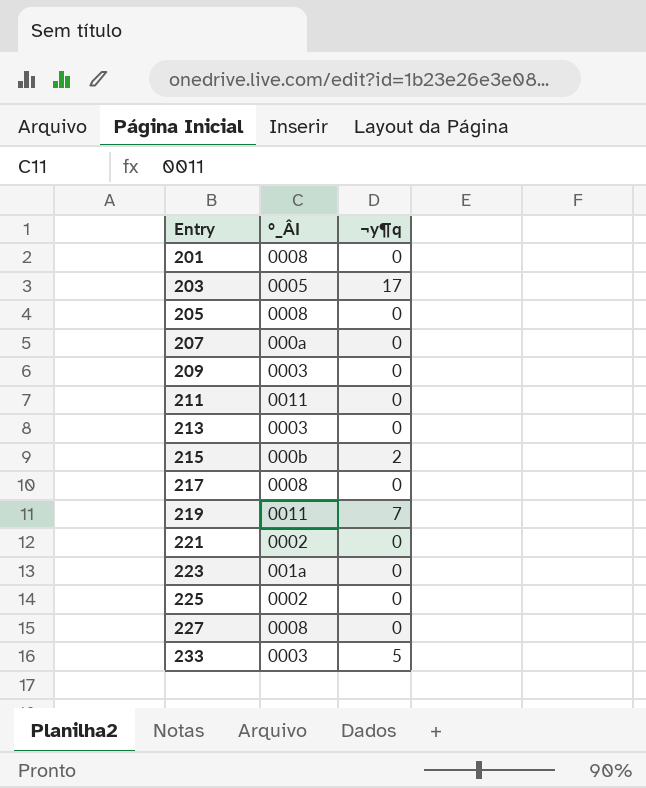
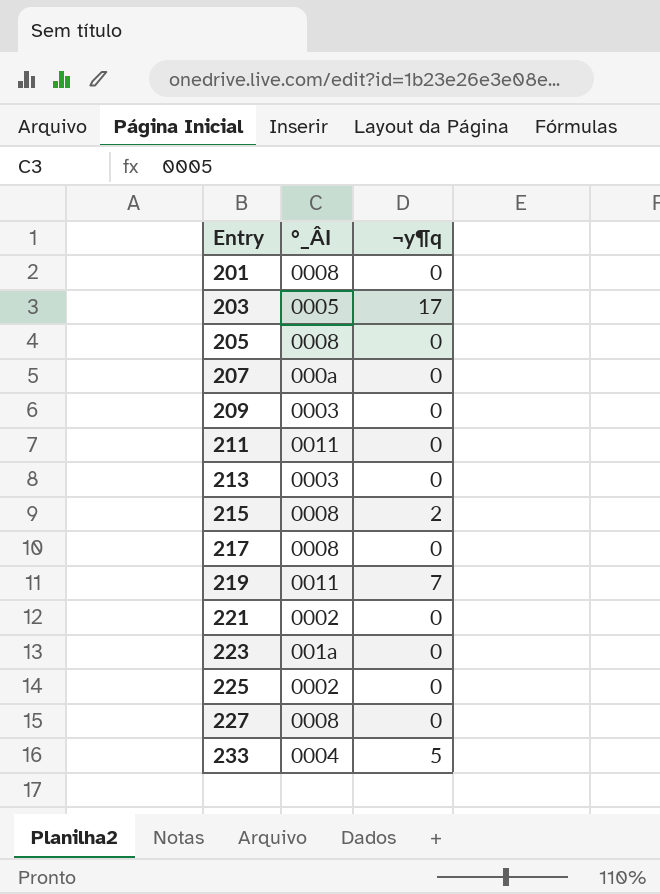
215 | °_ÂI: 000b -> 0008
233 | °_ÂI: 0003 -> 0004

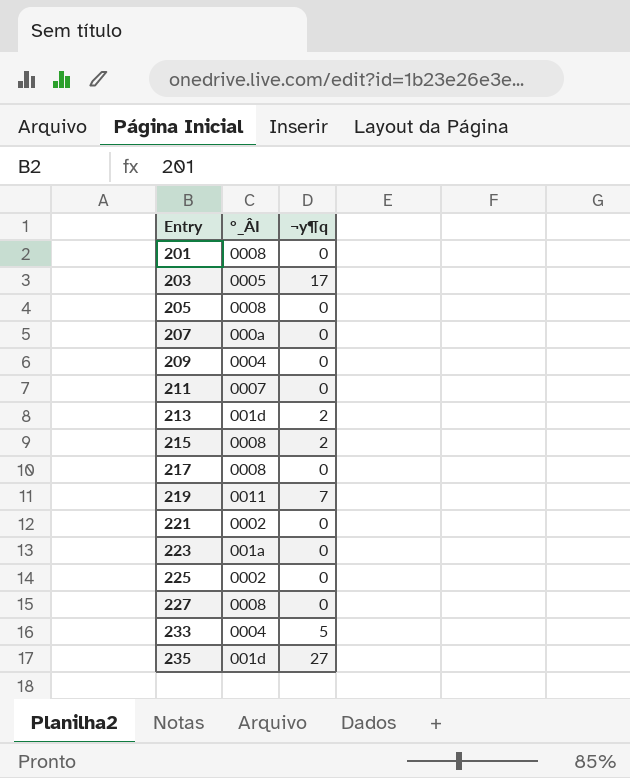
209 | °_ÂI: 0003 -> 0004
211 | °_ÂI: 0011 -> 0007
213 | °_ÂI: 0003 -> 001d
213 | ¬y¶q: 0 -> 2
row 235: none -> 001d | 27

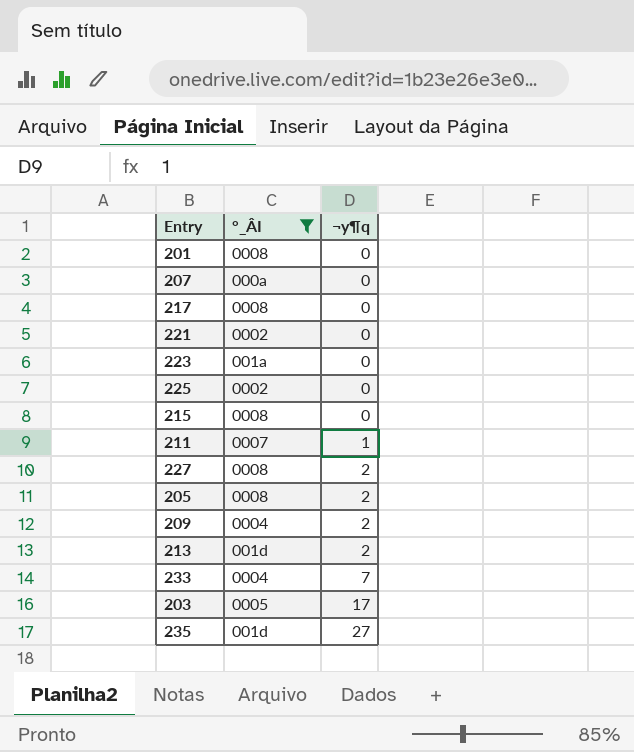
filter: none -> °_ÂI != 0011
row order: Entry ascending -> ¬y¶q ascending
215 | ¬y¶q: 2 -> 0
211 | ¬y¶q: 0 -> 1
227 | ¬y¶q: 0 -> 2
205 | ¬y¶q: 0 -> 2
209 | ¬y¶q: 0 -> 2
233 | ¬y¶q: 5 -> 7

